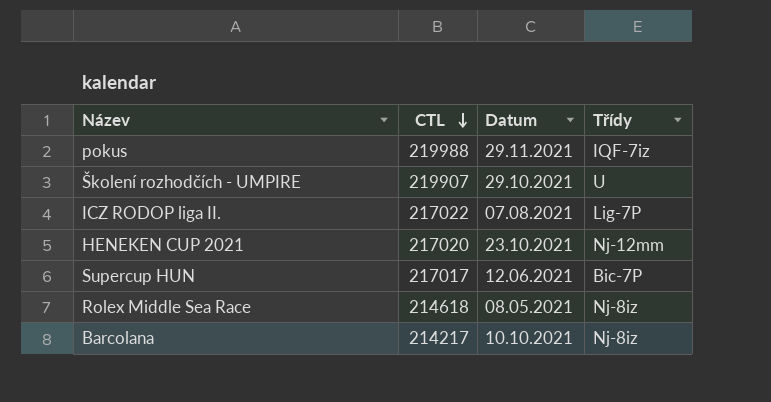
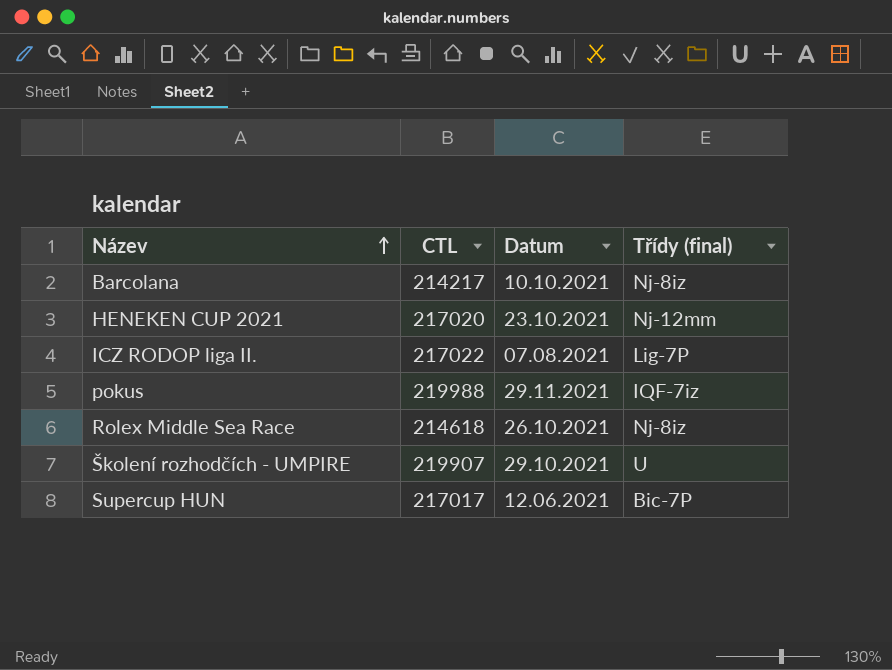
row order: CTL descending -> Název ascending
column name: Třídy -> Třídy (final)
Rolex Middle Sea Race | Datum: 08.05.2021 -> 26.10.2021

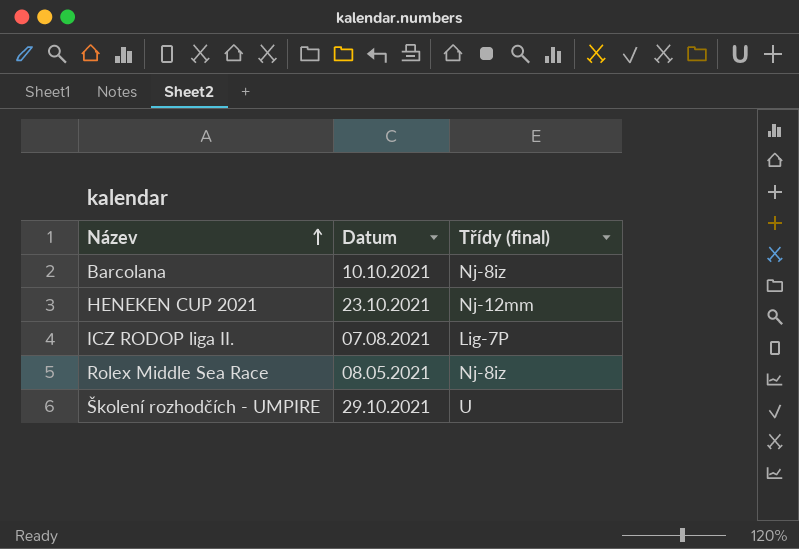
column CTL | position: 2 -> none
row pokus: 219988 | 29.11.2021 | IQF-7iz -> none
row Supercup HUN: 217017 | 12.06.2021 | Bic-7P -> none
Rolex Middle Sea Race | Datum: 26.10.2021 -> 08.05.2021

